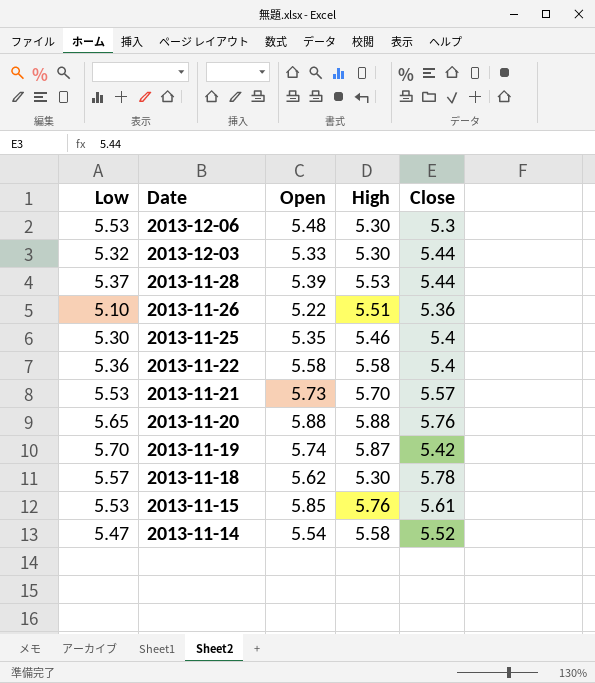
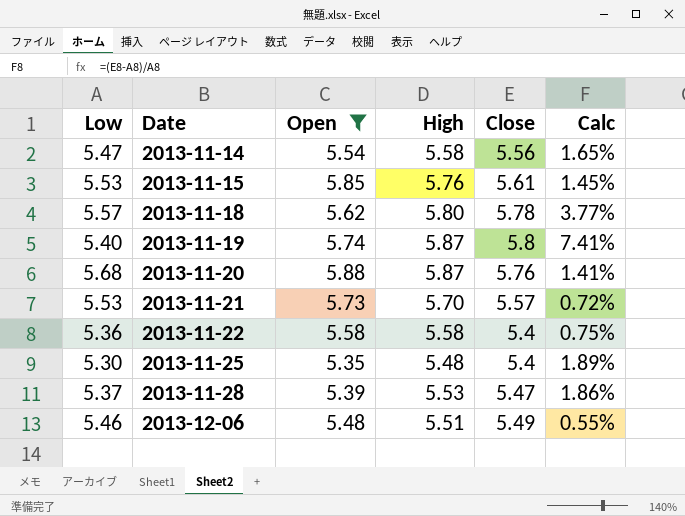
filter: none -> Open >= 5.35
row order: Date descending -> Date ascending
column Calc | formula: none -> ([Close] - [Low]) / [Low]
2013-11-14 | Close: 5.52 -> 5.56
2013-11-18 | High: 5.30 -> 5.80
2013-11-19 | Low: 5.70 -> 5.40
2013-11-19 | Close: 5.42 -> 5.8
2013-11-20 | Low: 5.65 -> 5.68
2013-11-20 | High: 5.88 -> 5.87
2013-11-25 | High: 5.46 -> 5.48
2013-11-28 | Close: 5.44 -> 5.47
2013-12-06 | Low: 5.53 -> 5.46
2013-12-06 | High: 5.30 -> 5.51
2013-12-06 | Close: 5.3 -> 5.49

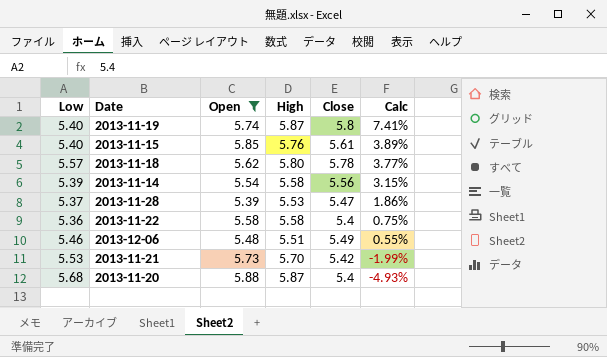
row order: Date ascending -> Calc descending
row 2013-11-25: 5.30 | 5.35 | 5.48 | 5.4 | 1.89% -> none
2013-11-15 | Low: 5.53 -> 5.40
2013-11-15 | Calc: 1.45% -> 3.89%
2013-11-14 | Low: 5.47 -> 5.39
2013-11-14 | Calc: 1.65% -> 3.15%
2013-11-21 | Close: 5.57 -> 5.42
2013-11-21 | Calc: 0.72% -> -1.99%
2013-11-20 | Close: 5.76 -> 5.4
2013-11-20 | Calc: 1.41% -> -4.93%

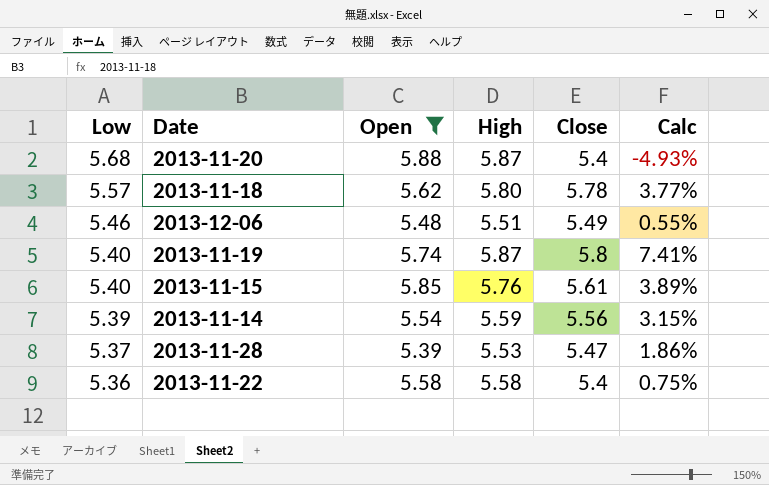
row order: Calc descending -> Low descending
row 2013-11-21: 5.53 | 5.73 | 5.70 | 5.42 | -1.99% -> none
2013-11-14 | High: 5.58 -> 5.59

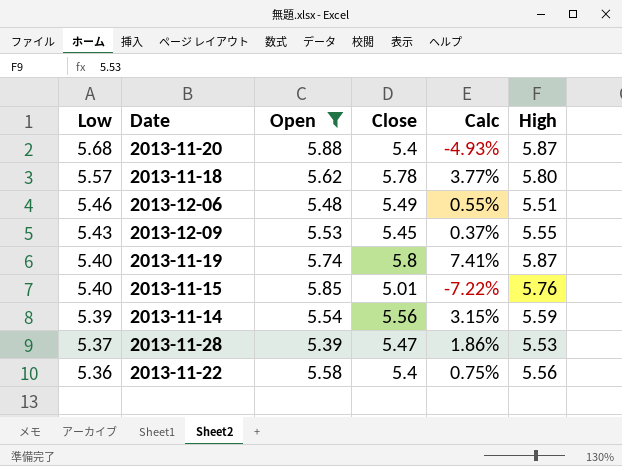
column High | position: 4 -> 6
row 2013-12-09: none -> 5.43 | 5.53 | 5.45 | 0.37% | 5.55
2013-11-15 | Close: 5.61 -> 5.01
2013-11-15 | Calc: 3.89% -> -7.22%
2013-11-22 | High: 5.58 -> 5.56

